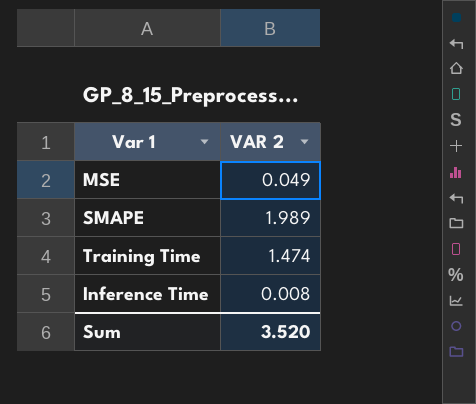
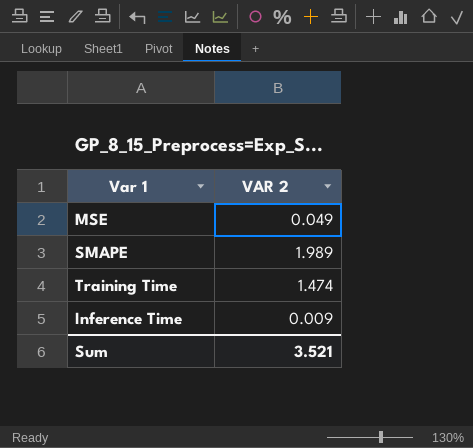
Inference Time | VAR 2: 0.008 -> 0.009
Sum | VAR 2: 3.520 -> 3.521

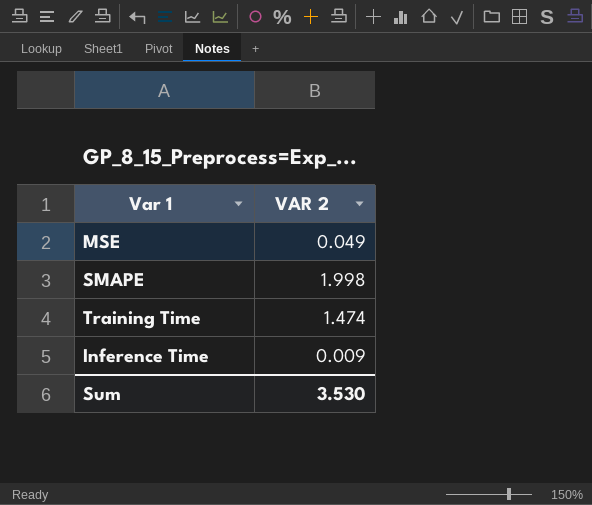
SMAPE | VAR 2: 1.989 -> 1.998
Sum | VAR 2: 3.521 -> 3.530

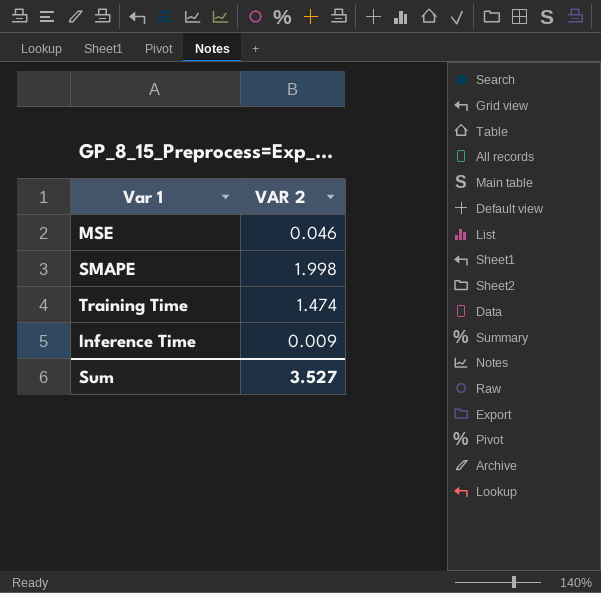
MSE | VAR 2: 0.049 -> 0.046
Sum | VAR 2: 3.530 -> 3.527

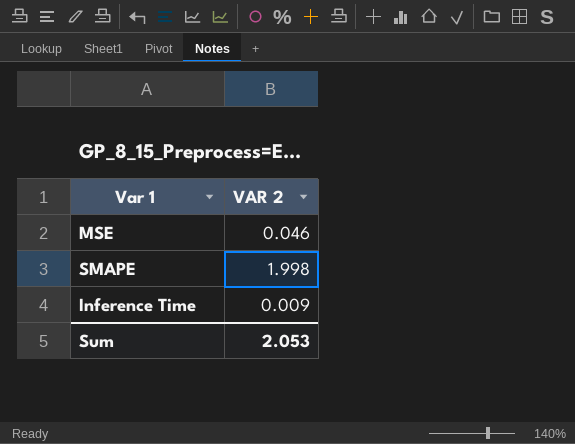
row Training Time: 1.474 -> none
Sum | VAR 2: 3.527 -> 2.053

